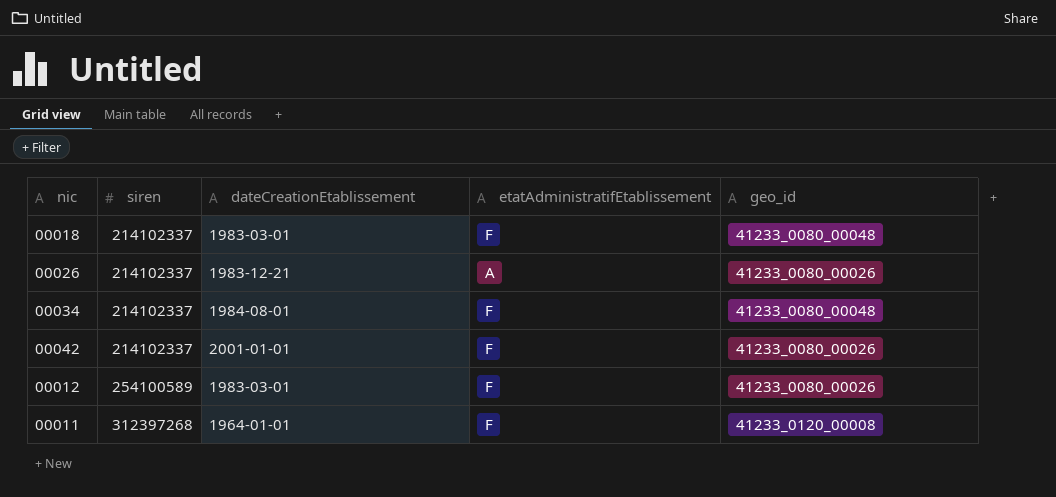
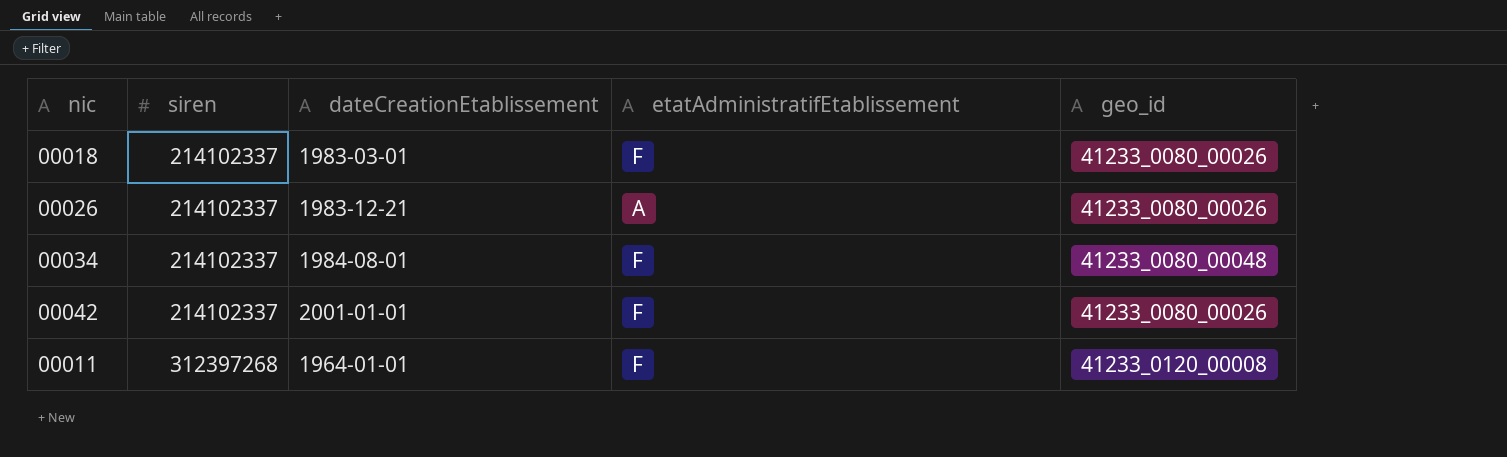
row 00012: 254100589 | 1983-03-01 | F | 41233_0080_00026 -> none
00018 | geo_id: 41233_0080_00048 -> 41233_0080_00026

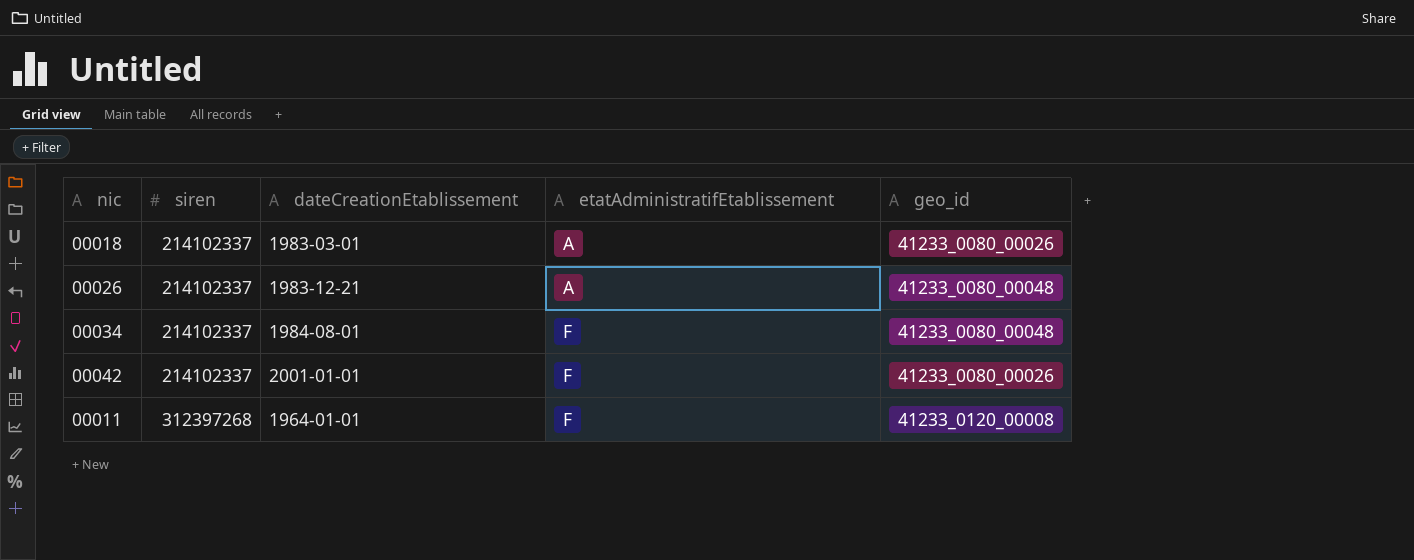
00018 | etatAdministratifEtablissement: F -> A
00026 | geo_id: 41233_0080_00026 -> 41233_0080_00048

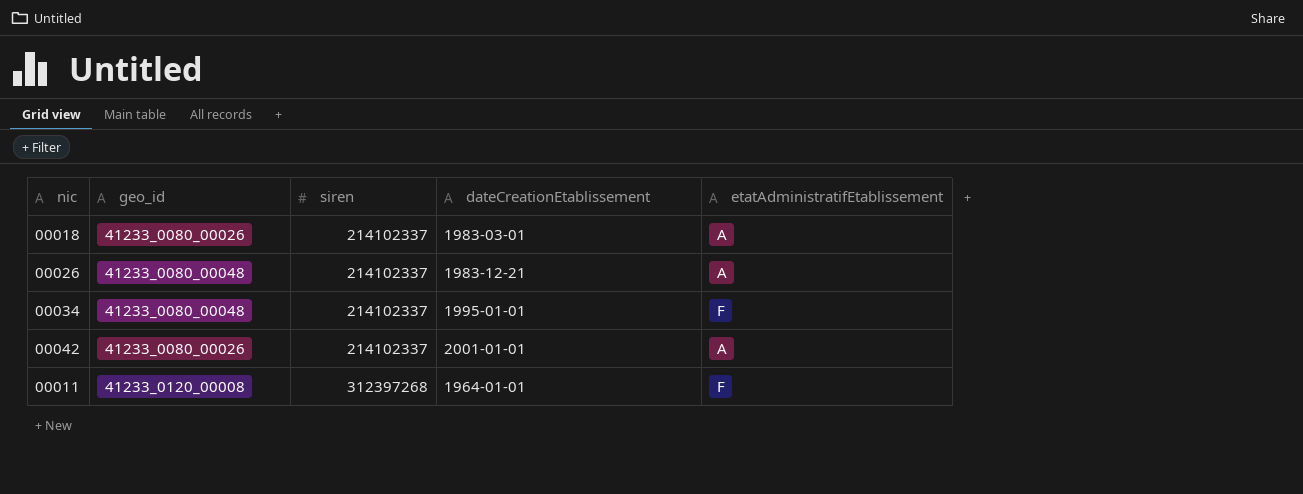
column geo_id | position: 5 -> 2
00034 | dateCreationEtablissement: 1984-08-01 -> 1995-01-01
00042 | etatAdministratifEtablissement: F -> A

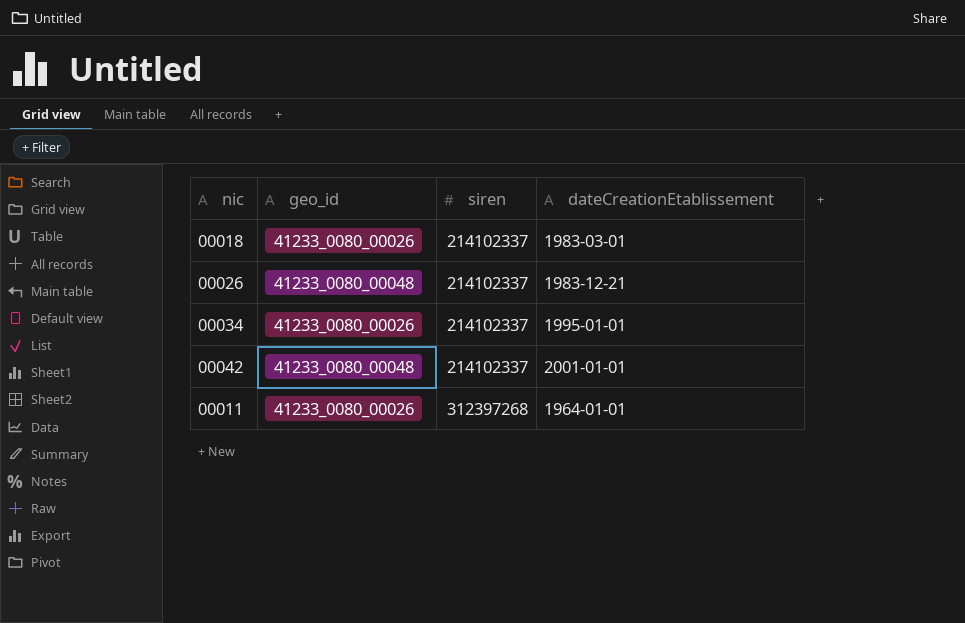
column etatAdministratifEtablissement | position: 5 -> none
00034 | geo_id: 41233_0080_00048 -> 41233_0080_00026
00042 | geo_id: 41233_0080_00026 -> 41233_0080_00048
00011 | geo_id: 41233_0120_00008 -> 41233_0080_00026

